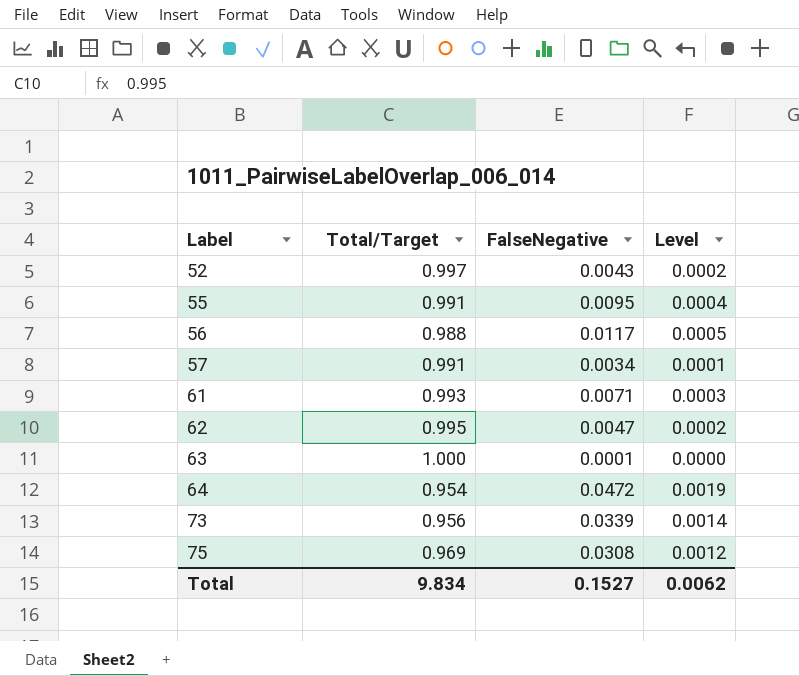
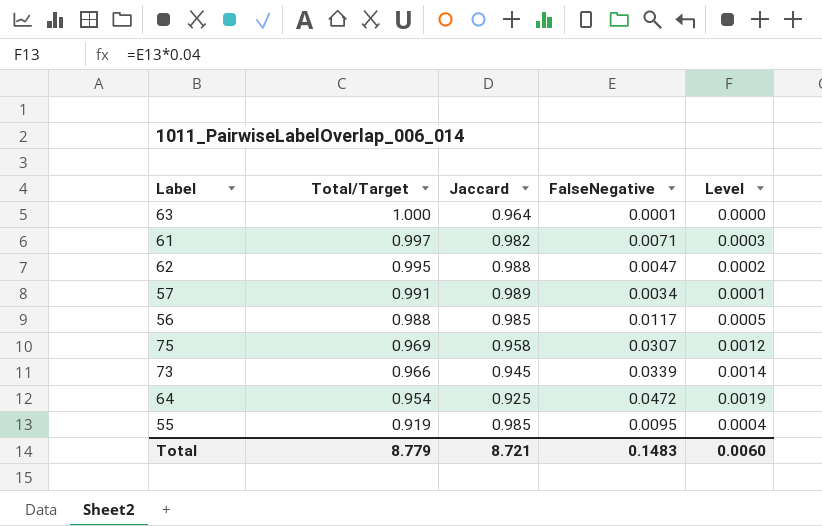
row order: Label ascending -> Total/Target descending
column Jaccard | position: none -> 3
row 52: 0.997 | 0.0043 | 0.0002 -> none
61 | Total/Target: 0.993 -> 0.997
75 | FalseNegative: 0.0308 -> 0.0307
73 | Total/Target: 0.956 -> 0.966
55 | Total/Target: 0.991 -> 0.919
Total | Total/Target: 9.834 -> 8.779
Total | FalseNegative: 0.1527 -> 0.1483
Total | Level: 0.0062 -> 0.0060

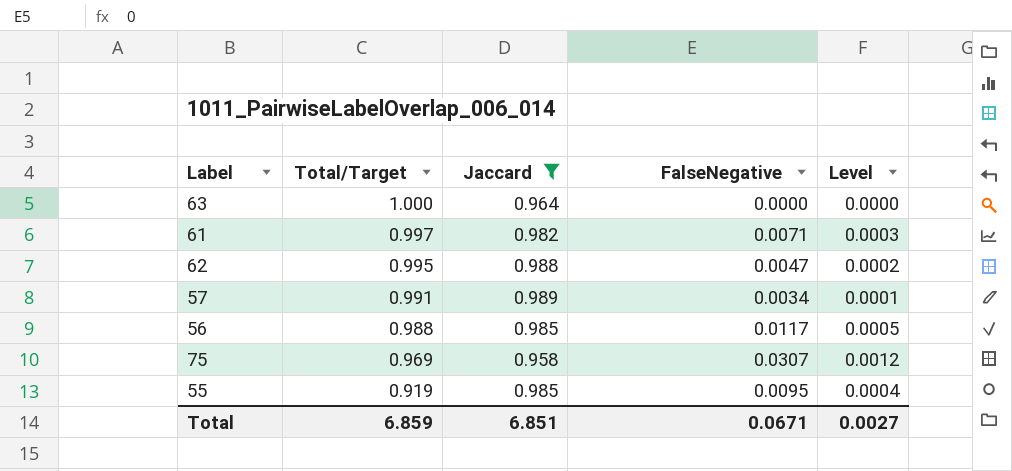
filter: none -> Jaccard >= 0.958
63 | FalseNegative: 0.0001 -> 0.0000
Total | Total/Target: 8.779 -> 6.859
Total | Jaccard: 8.721 -> 6.851
Total | FalseNegative: 0.1483 -> 0.0671
Total | Level: 0.0060 -> 0.0027

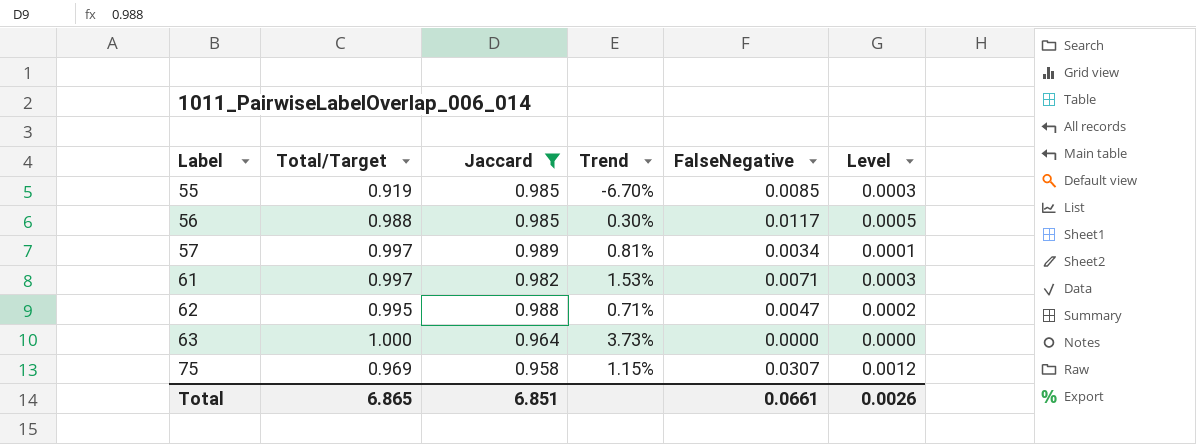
row order: Total/Target descending -> Label ascending
column Trend | formula: none -> ([Total/Target] - [Jaccard]) / [Jaccard]
55 | FalseNegative: 0.0095 -> 0.0085
55 | Level: 0.0004 -> 0.0003
57 | Total/Target: 0.991 -> 0.997
Total | Total/Target: 6.859 -> 6.865
Total | FalseNegative: 0.0671 -> 0.0661
Total | Level: 0.0027 -> 0.0026

